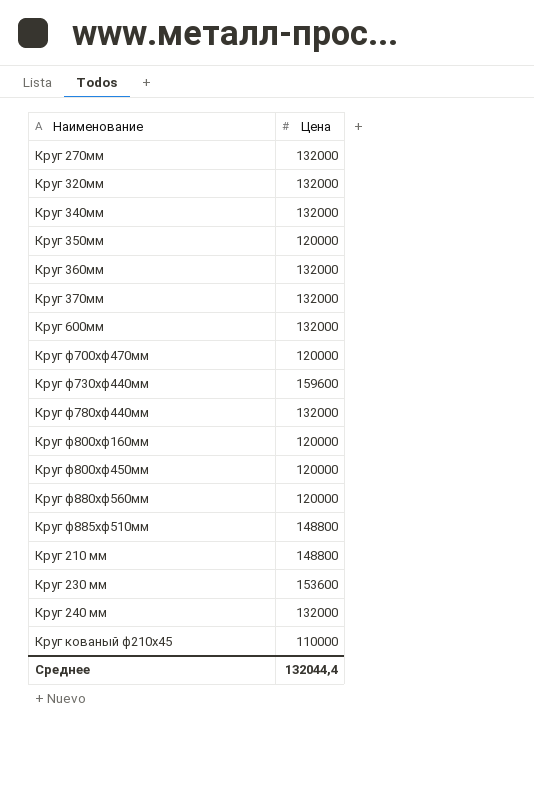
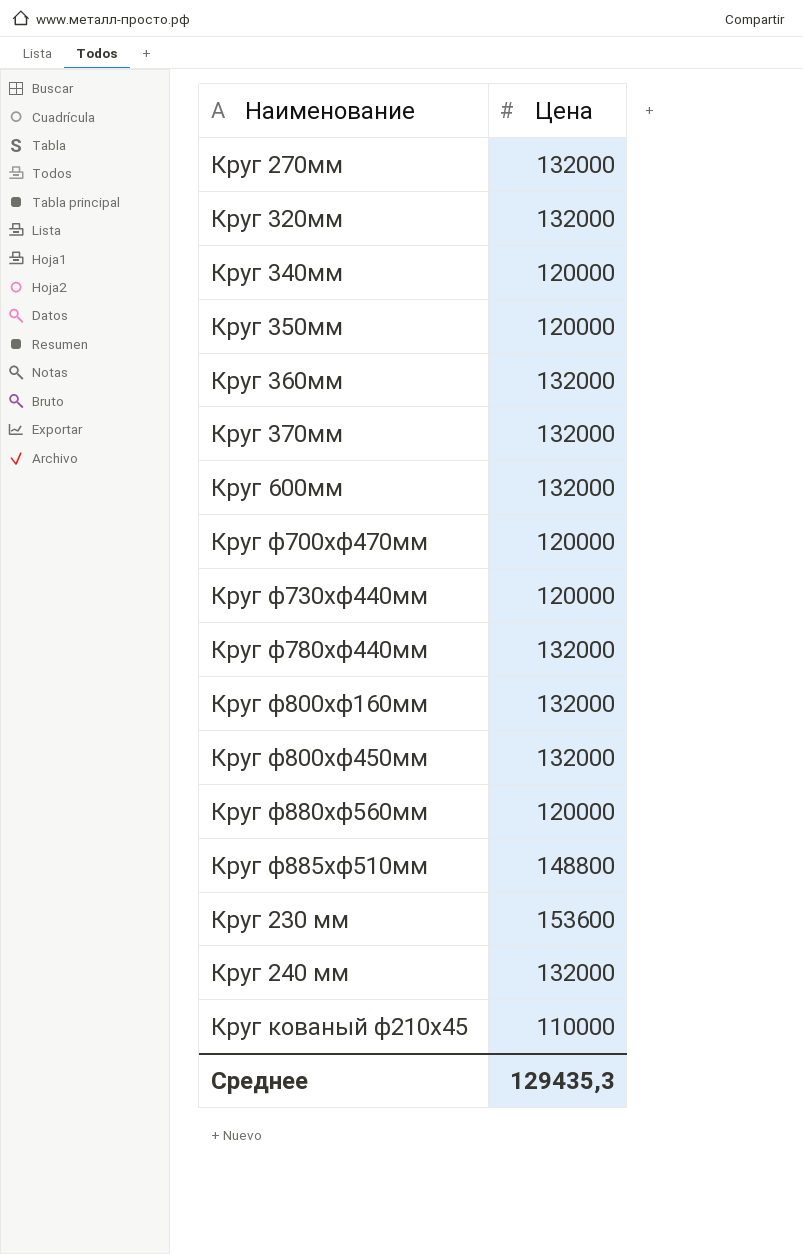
row Круг 210 мм: 148800 -> none
Круг 340мм | Цена: 132000 -> 120000
Круг ф730хф440мм | Цена: 159600 -> 120000
Круг ф800хф160мм | Цена: 120000 -> 132000
Круг ф800хф450мм | Цена: 120000 -> 132000
Среднее | Цена: 132044,4 -> 129435,3

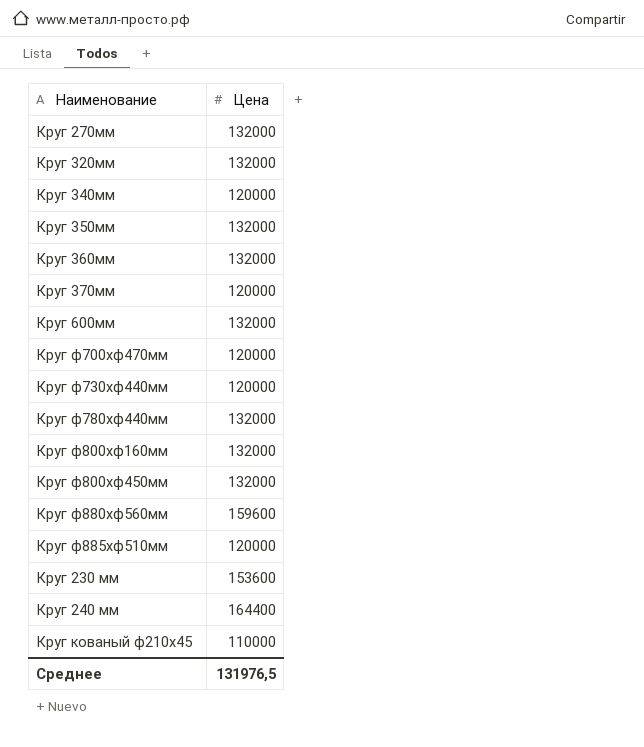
Круг 350мм | Цена: 120000 -> 132000
Круг 370мм | Цена: 132000 -> 120000
Круг ф880хф560мм | Цена: 120000 -> 159600
Круг ф885хф510мм | Цена: 148800 -> 120000
Круг 240 мм | Цена: 132000 -> 164400
Среднее | Цена: 129435,3 -> 131976,5

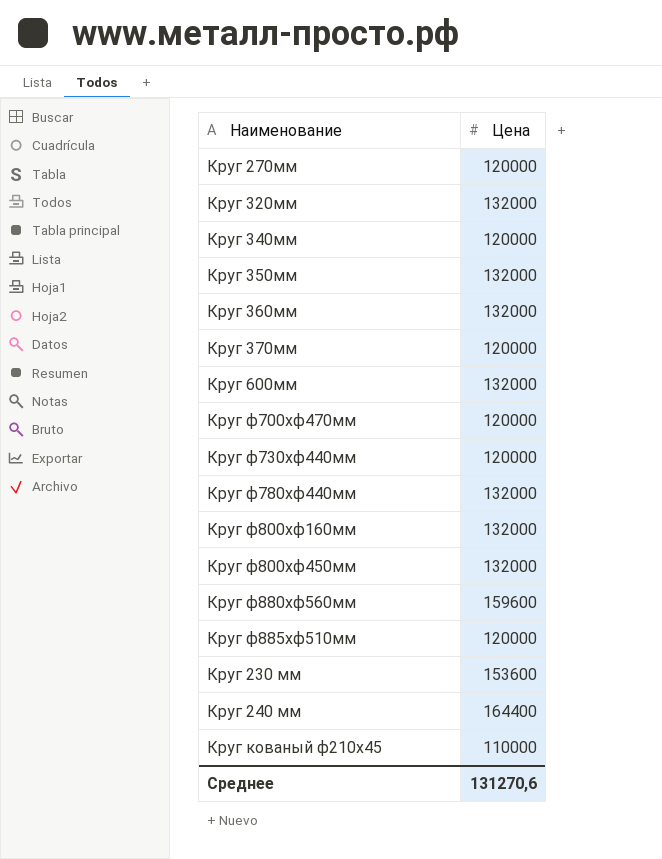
Круг 270мм | Цена: 132000 -> 120000
Среднее | Цена: 131976,5 -> 131270,6

